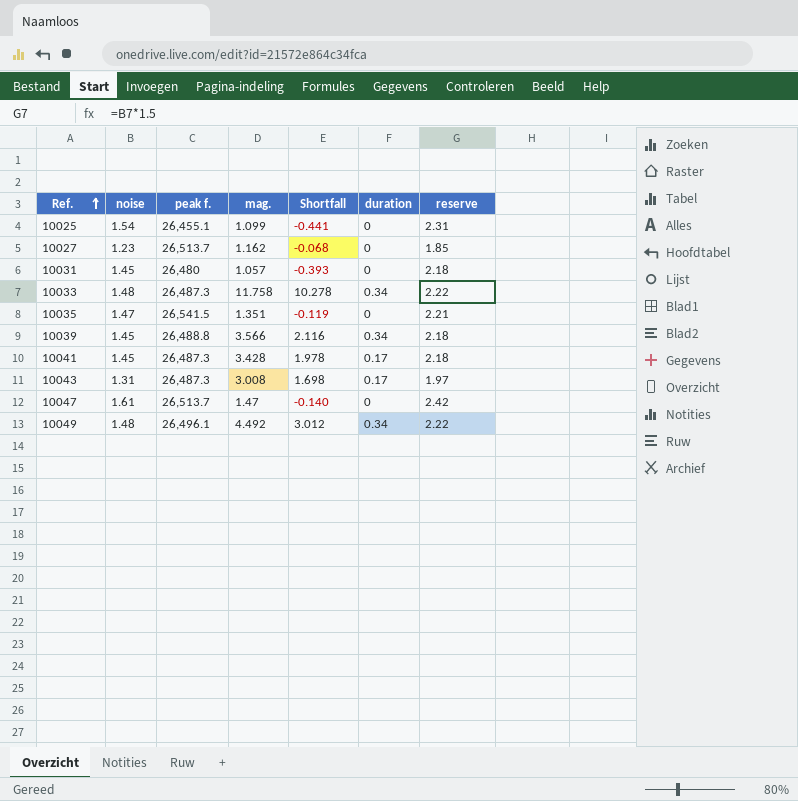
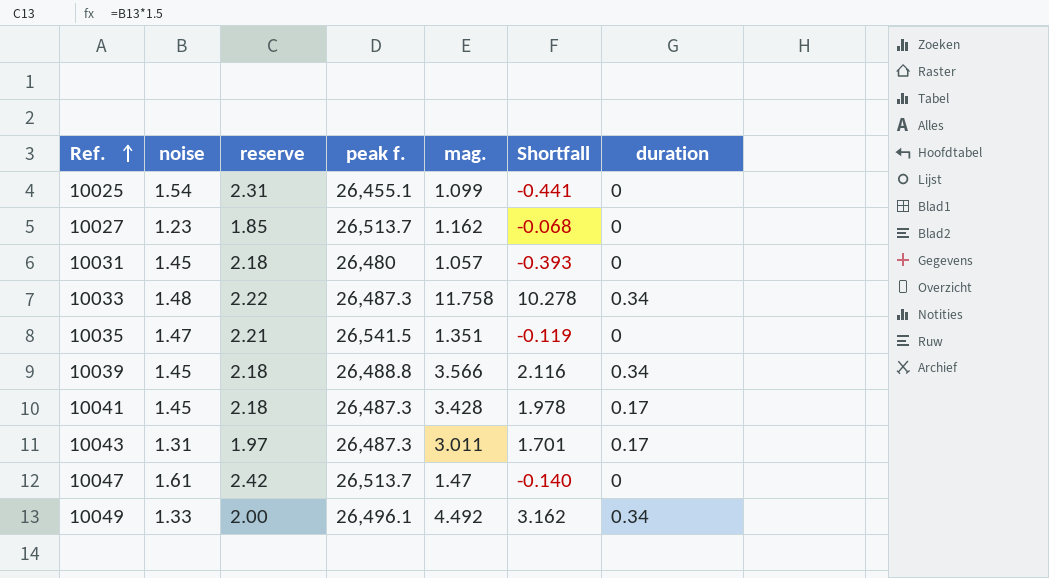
column reserve | position: 7 -> 3
10043 | mag.: 3.008 -> 3.011
10043 | Shortfall: 1.698 -> 1.701
10049 | noise: 1.48 -> 1.33
10049 | reserve: 2.22 -> 2.00
10049 | Shortfall: 3.012 -> 3.162

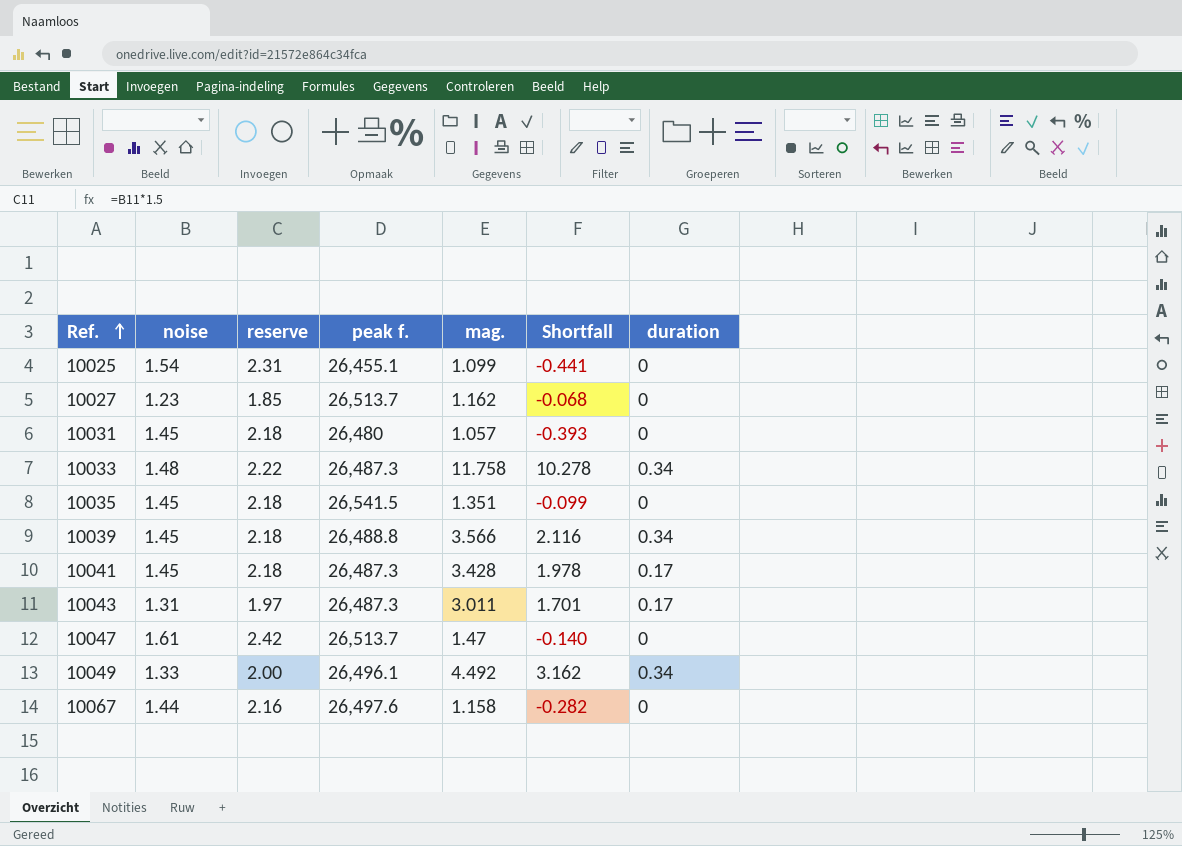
10035 | noise: 1.47 -> 1.45
10035 | reserve: 2.21 -> 2.18
10035 | Shortfall: -0.119 -> -0.099
row 10067: none -> 1.44 | 2.16 | 26,497.6 | 1.158 | -0.282 | 0

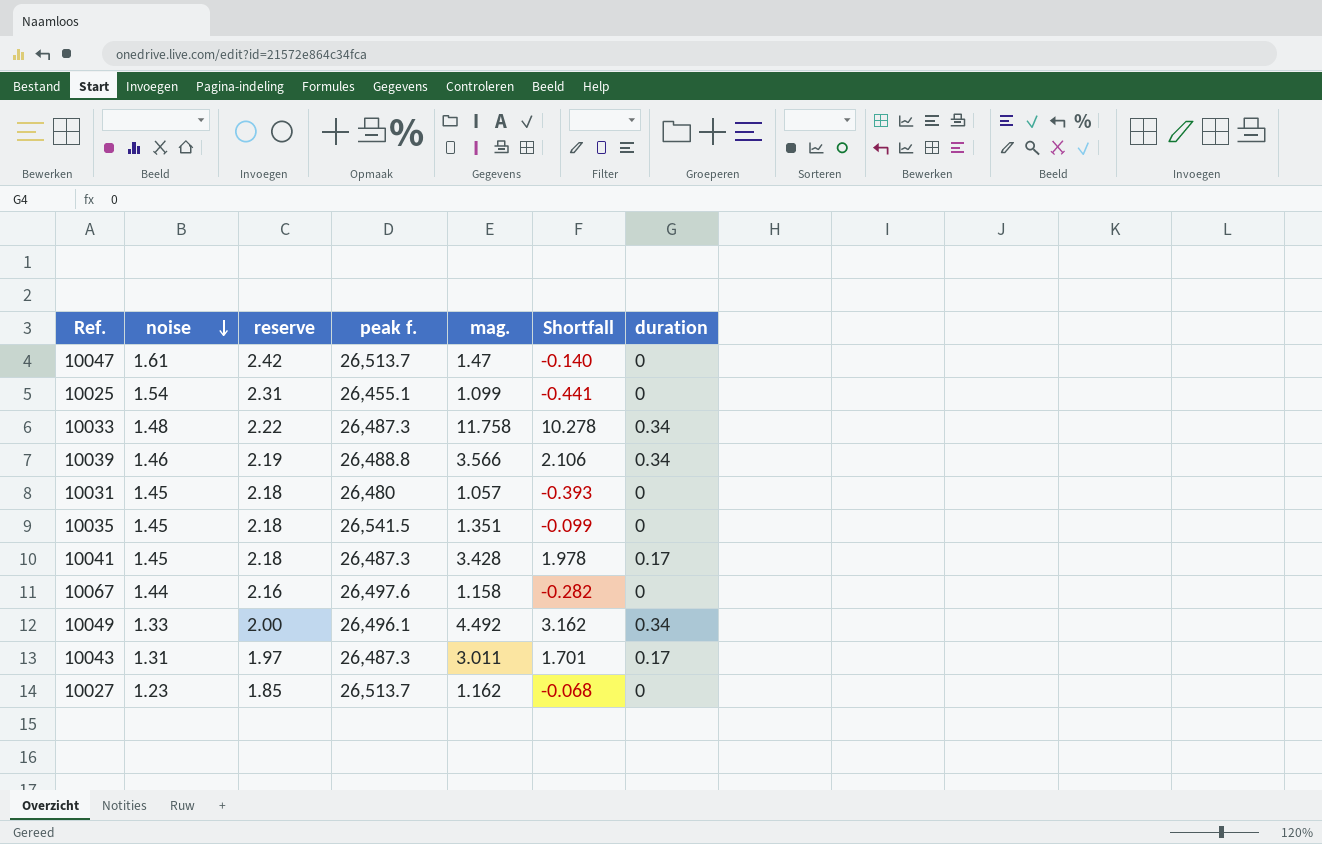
row order: Ref. ascending -> noise descending
10039 | noise: 1.45 -> 1.46
10039 | reserve: 2.18 -> 2.19
10039 | Shortfall: 2.116 -> 2.106

